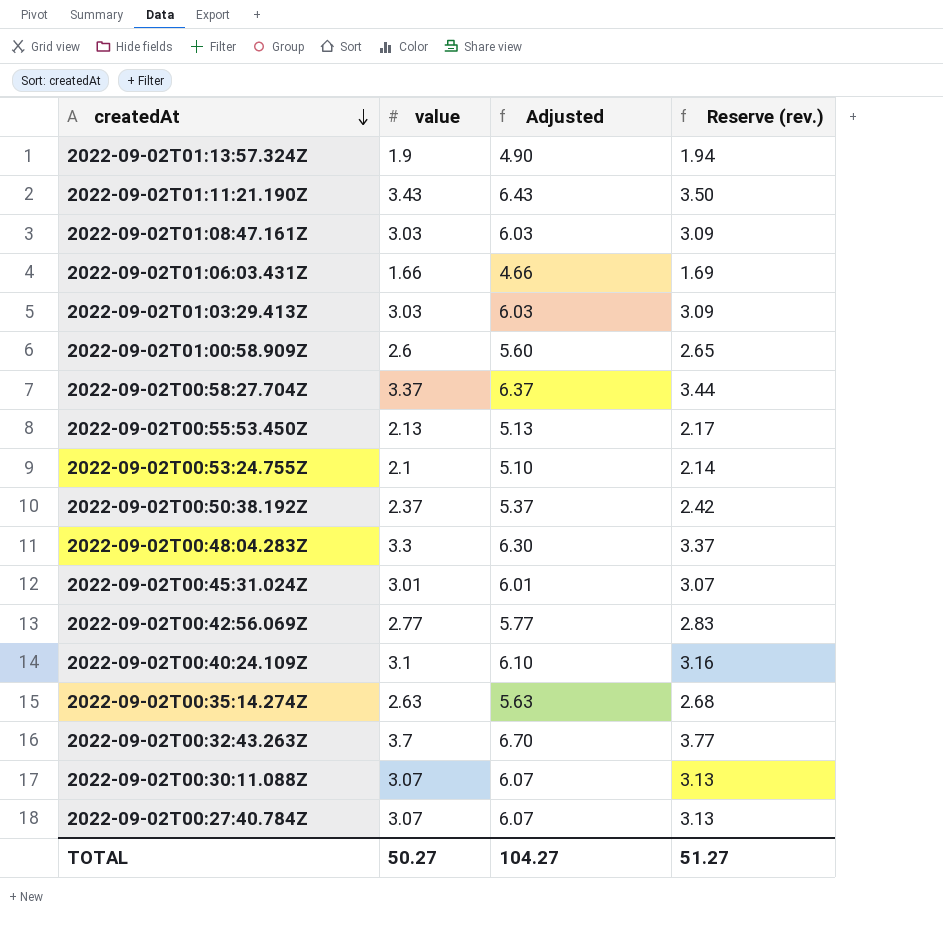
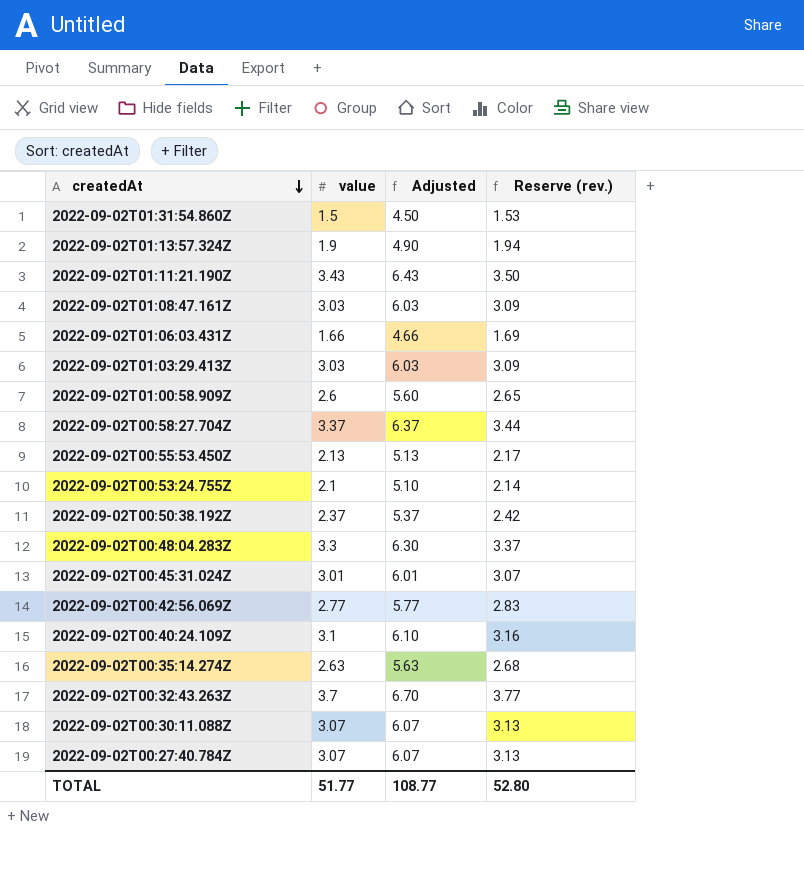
row 2022-09-02T01:31:54.860Z: none -> 1.5 | 4.50 | 1.53
TOTAL | value: 50.27 -> 51.77
TOTAL | Adjusted: 104.27 -> 108.77
TOTAL | Reserve (rev.): 51.27 -> 52.80

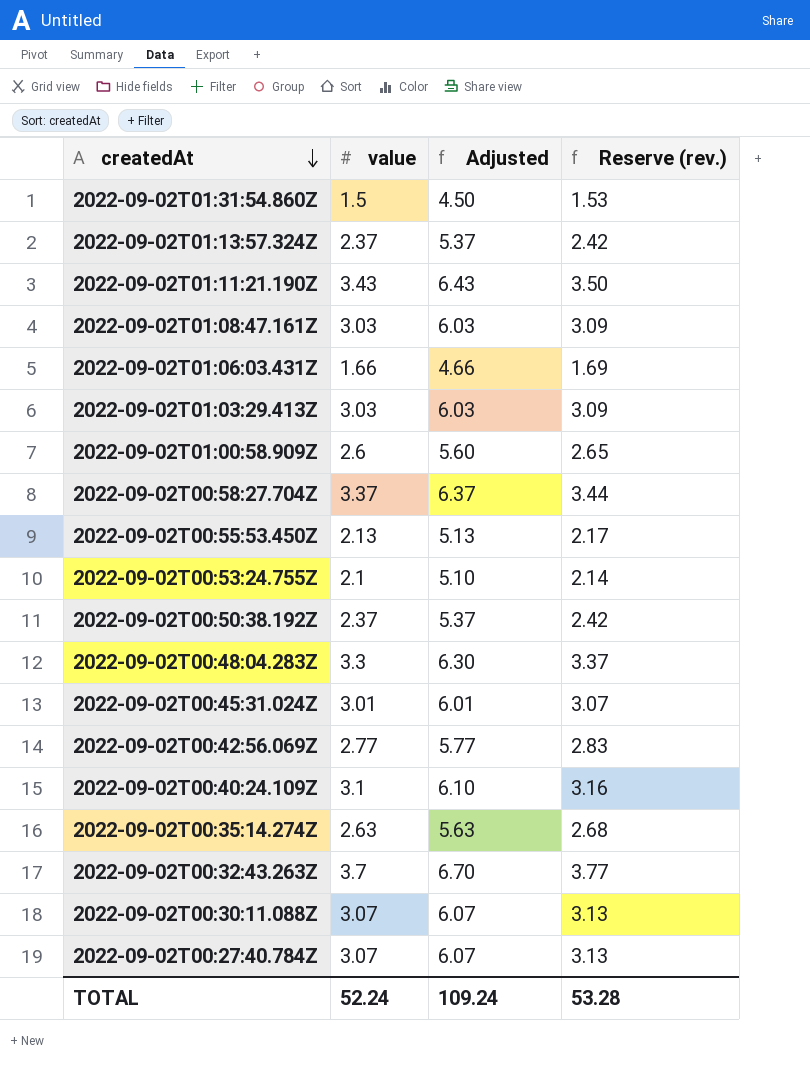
2022-09-02T01:13:57.324Z | value: 1.9 -> 2.37
2022-09-02T01:13:57.324Z | Adjusted: 4.90 -> 5.37
2022-09-02T01:13:57.324Z | Reserve (rev.): 1.94 -> 2.42
TOTAL | value: 51.77 -> 52.24
TOTAL | Adjusted: 108.77 -> 109.24
TOTAL | Reserve (rev.): 52.80 -> 53.28

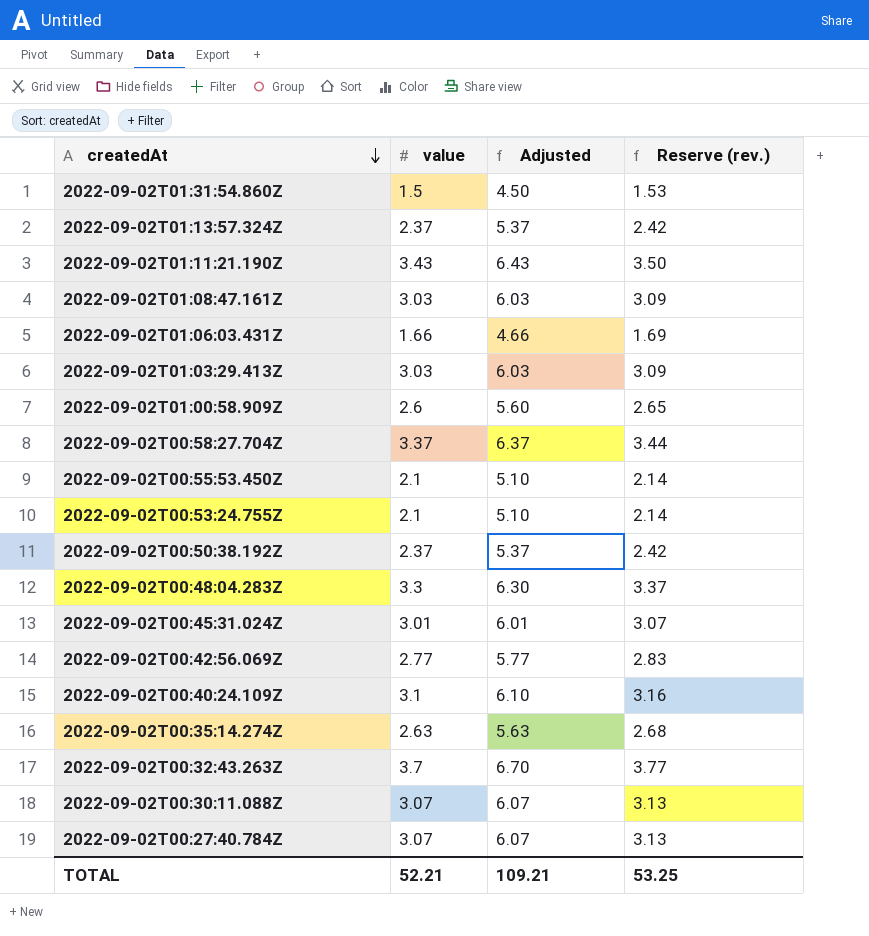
2022-09-02T00:55:53.450Z | value: 2.13 -> 2.1
2022-09-02T00:55:53.450Z | Adjusted: 5.13 -> 5.10
2022-09-02T00:55:53.450Z | Reserve (rev.): 2.17 -> 2.14
TOTAL | value: 52.24 -> 52.21
TOTAL | Adjusted: 109.24 -> 109.21
TOTAL | Reserve (rev.): 53.28 -> 53.25

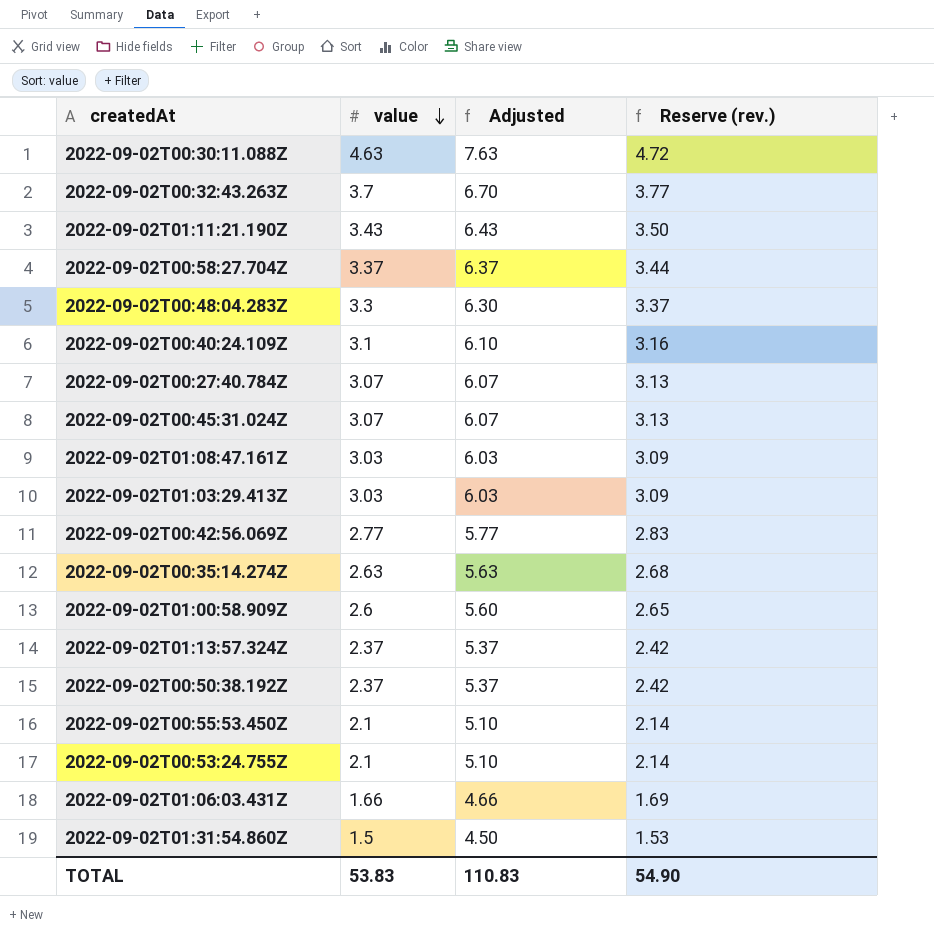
row order: createdAt descending -> value descending
2022-09-02T00:30:11.088Z | value: 3.07 -> 4.63
2022-09-02T00:30:11.088Z | Adjusted: 6.07 -> 7.63
2022-09-02T00:30:11.088Z | Reserve (rev.): 3.13 -> 4.72
2022-09-02T00:45:31.024Z | value: 3.01 -> 3.07
2022-09-02T00:45:31.024Z | Adjusted: 6.01 -> 6.07
2022-09-02T00:45:31.024Z | Reserve (rev.): 3.07 -> 3.13
TOTAL | value: 52.21 -> 53.83
TOTAL | Adjusted: 109.21 -> 110.83
TOTAL | Reserve (rev.): 53.25 -> 54.90

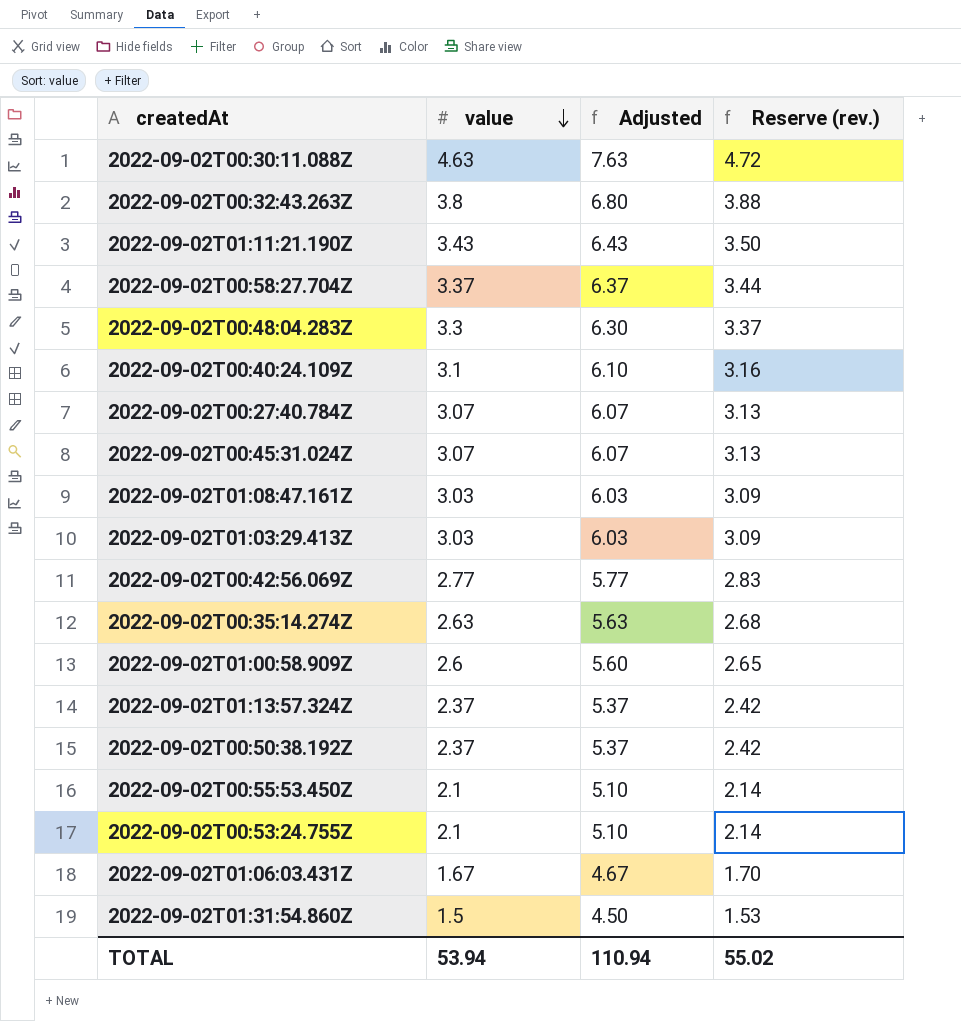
2022-09-02T00:32:43.263Z | value: 3.7 -> 3.8
2022-09-02T00:32:43.263Z | Adjusted: 6.70 -> 6.80
2022-09-02T00:32:43.263Z | Reserve (rev.): 3.77 -> 3.88
2022-09-02T01:06:03.431Z | value: 1.66 -> 1.67
2022-09-02T01:06:03.431Z | Adjusted: 4.66 -> 4.67
2022-09-02T01:06:03.431Z | Reserve (rev.): 1.69 -> 1.70
TOTAL | value: 53.83 -> 53.94
TOTAL | Adjusted: 110.83 -> 110.94
TOTAL | Reserve (rev.): 54.90 -> 55.02

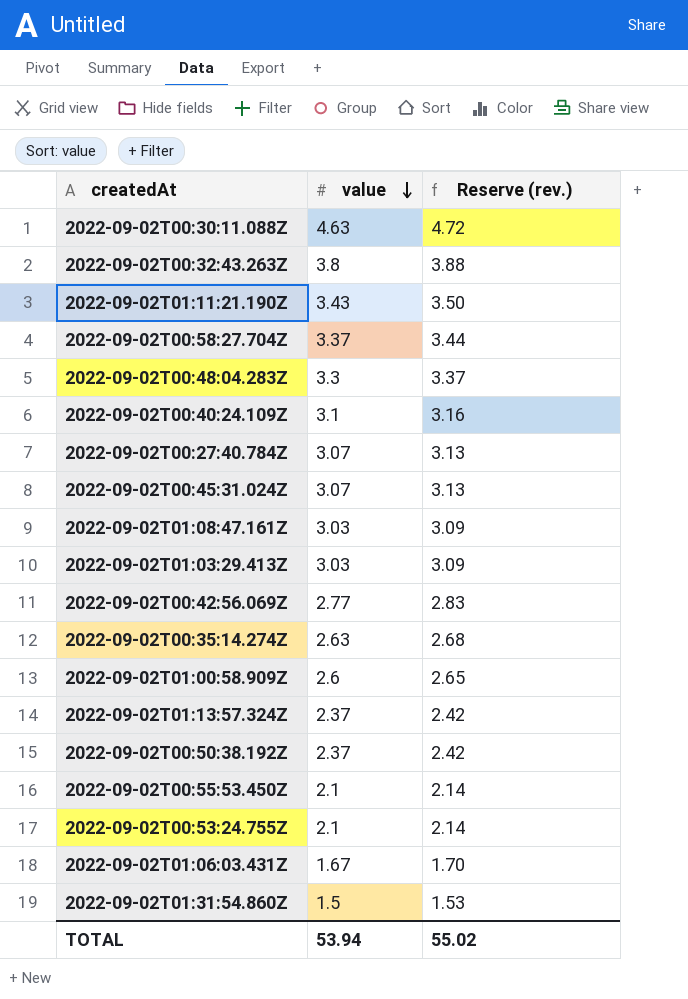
column Adjusted | formula: [value] + 3 -> none

